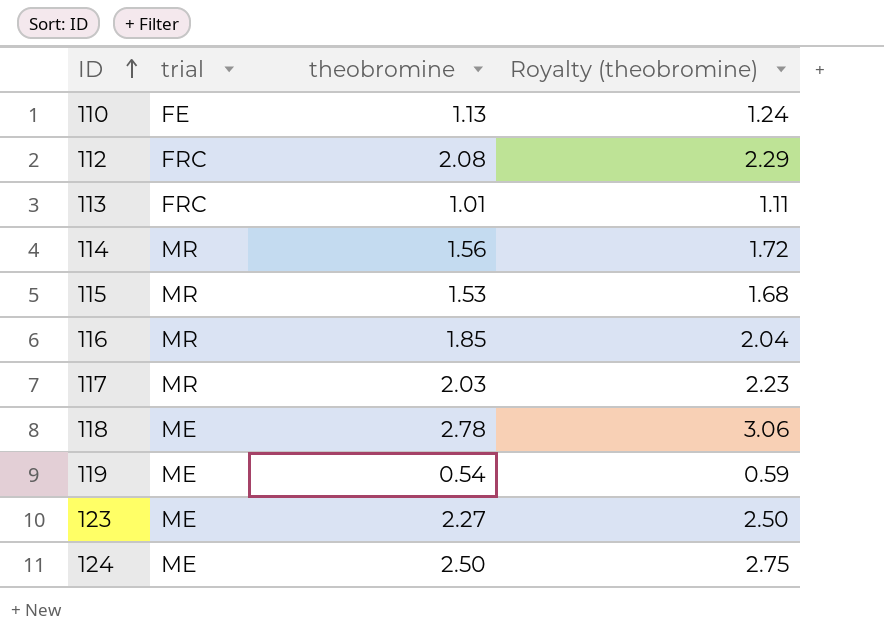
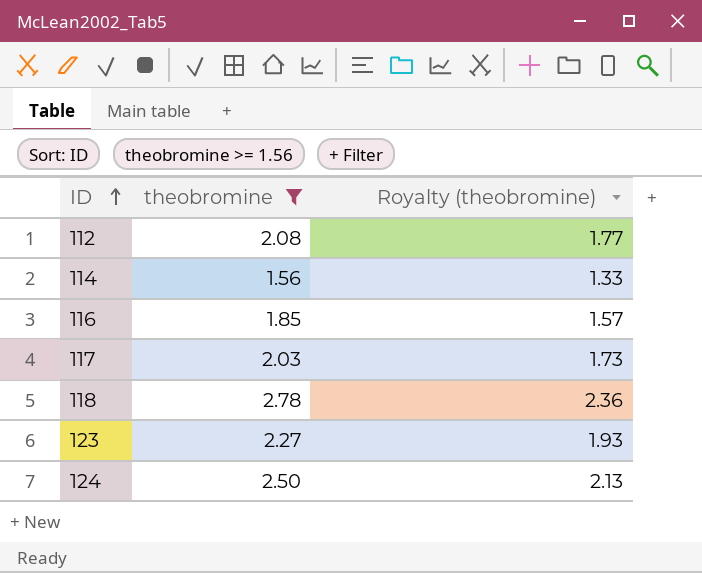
filter: none -> theobromine >= 1.56
column trial | position: 2 -> none
column Royalty (theobromine) | formula: [theobromine] * 1.1 -> [theobromine] * 0.85

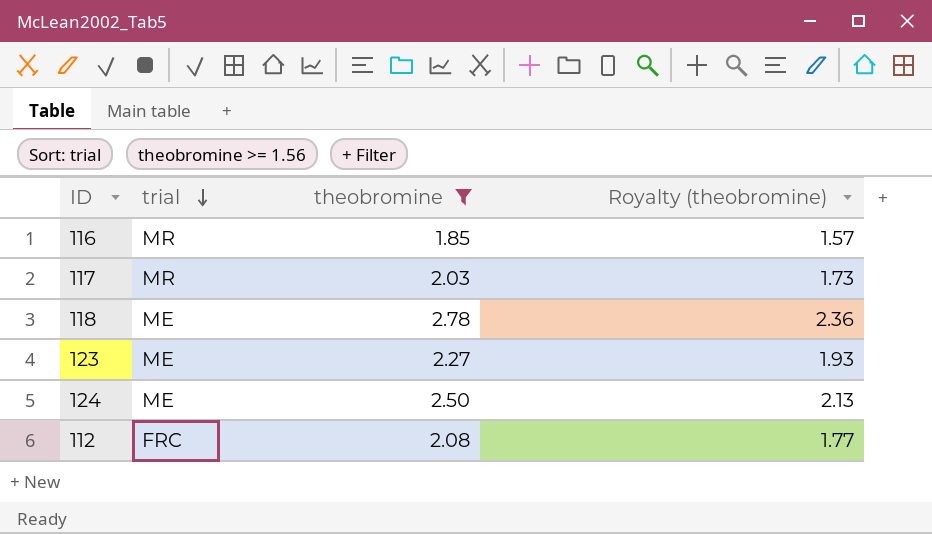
row order: ID ascending -> trial descending
column trial | position: none -> 2
row 114: 1.56 | 1.33 -> none

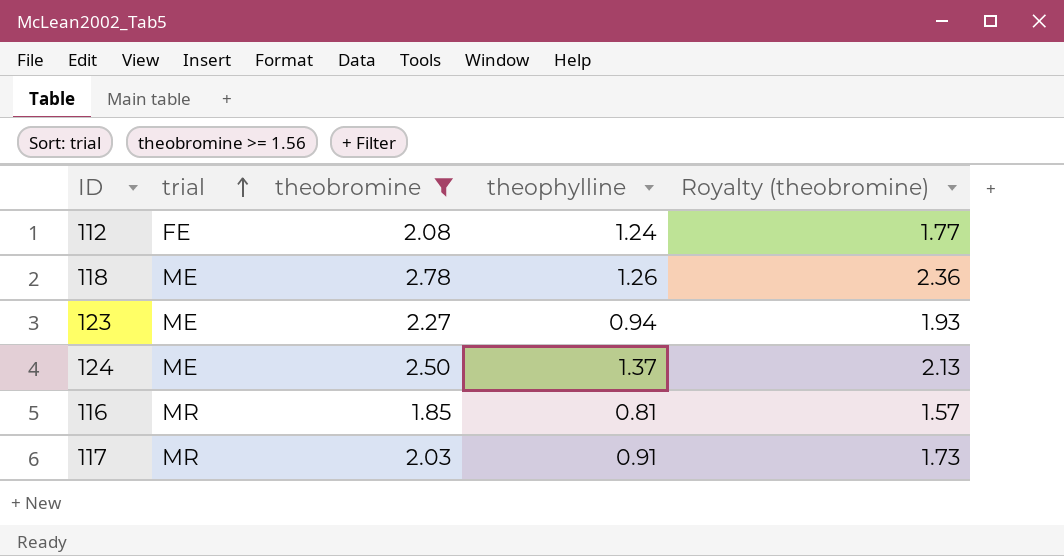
row order: trial descending -> trial ascending
column theophylline | position: none -> 4
112 | trial: FRC -> FE

